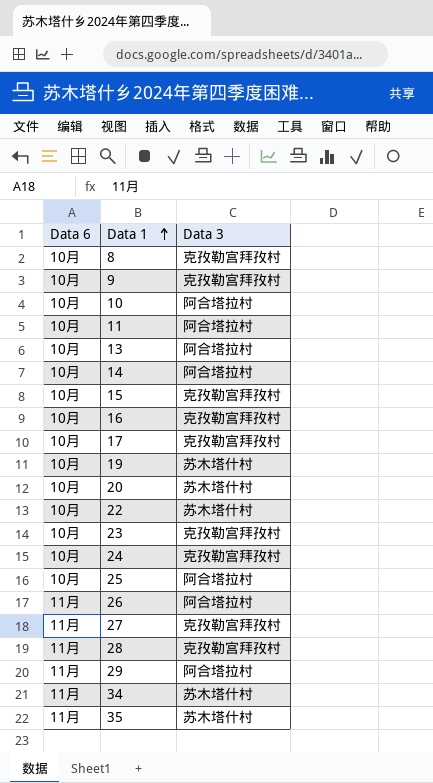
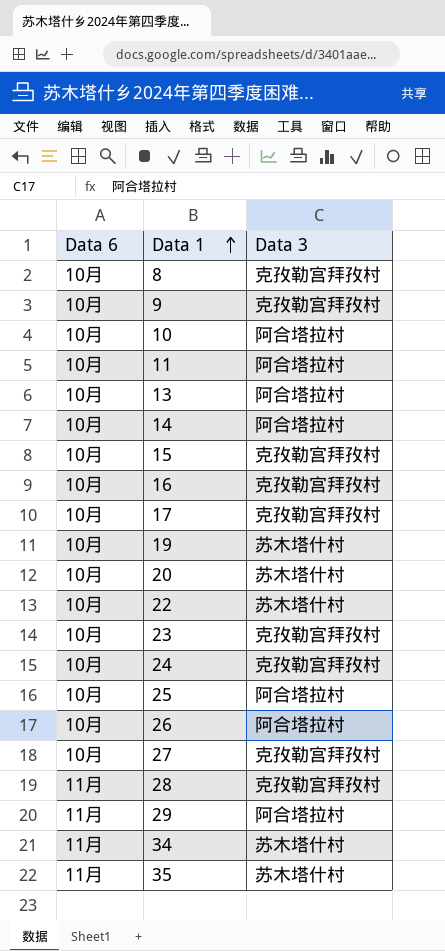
26 | Data 6: 11月 -> 10月
27 | Data 6: 11月 -> 10月

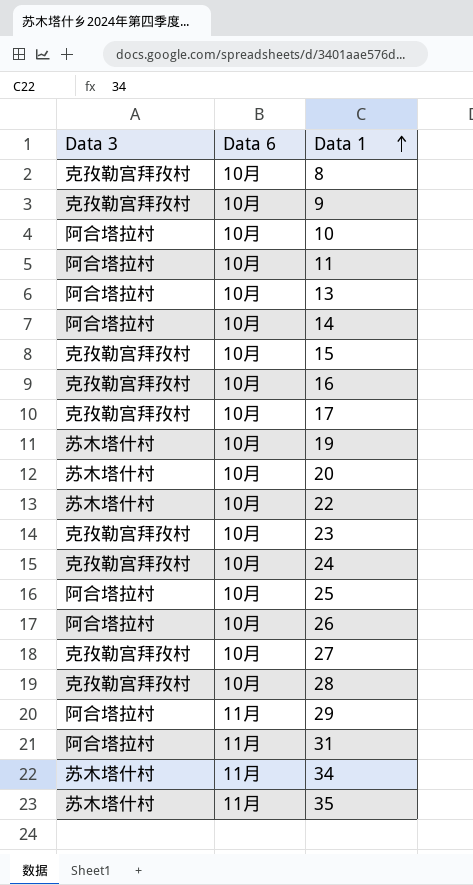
column Data 3 | position: 3 -> 1
28 | Data 6: 11月 -> 10月
row 31: none -> 阿合塔拉村 | 11月

